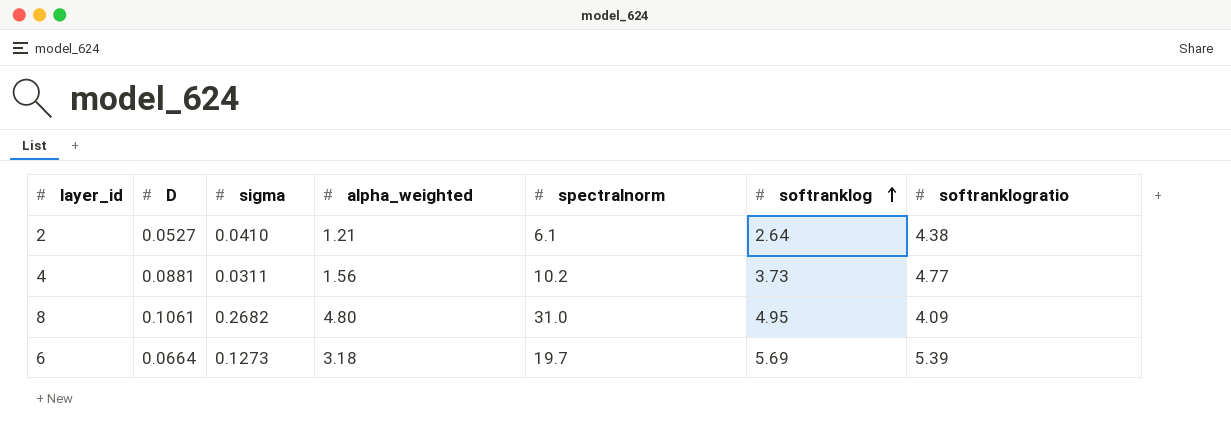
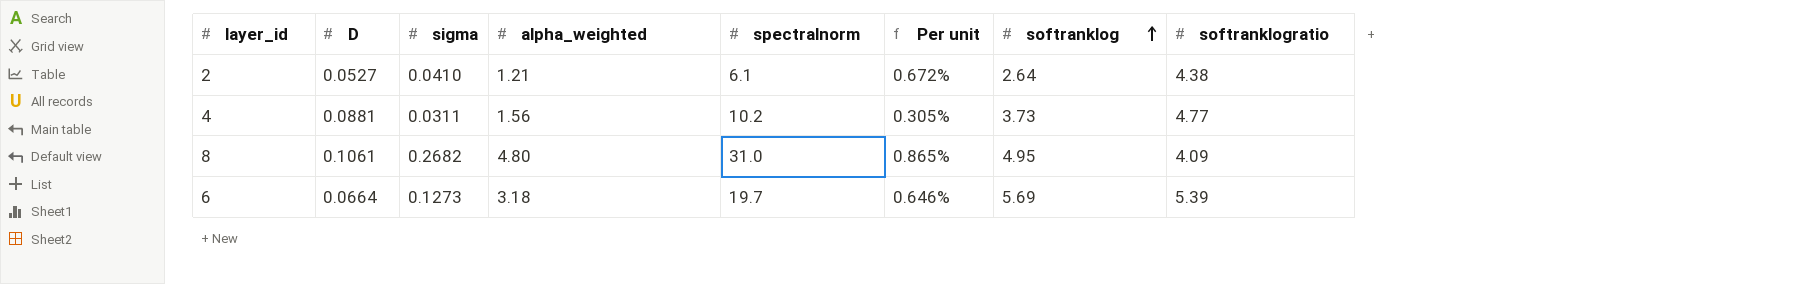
column Per unit | formula: none -> [sigma] / [spectralnorm]

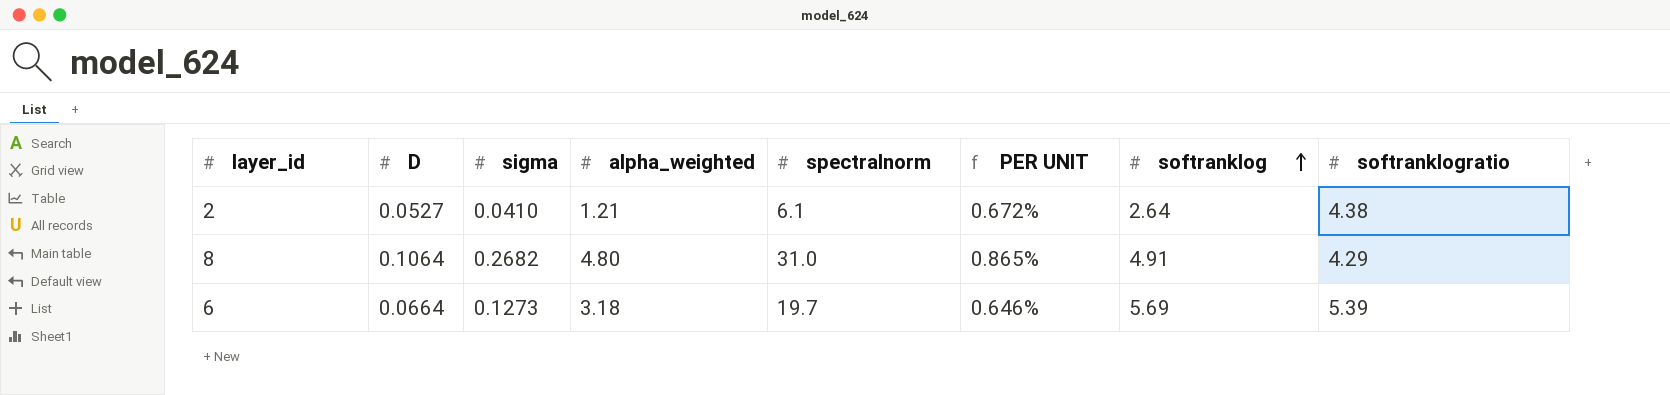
column name: Per unit -> PER UNIT
row 4: 0.0881 | 0.0311 | 1.56 | 10.2 | 0.305% | 3.73 | 4.77 -> none
8 | D: 0.1061 -> 0.1064
8 | softranklog: 4.95 -> 4.91
8 | softranklogratio: 4.09 -> 4.29

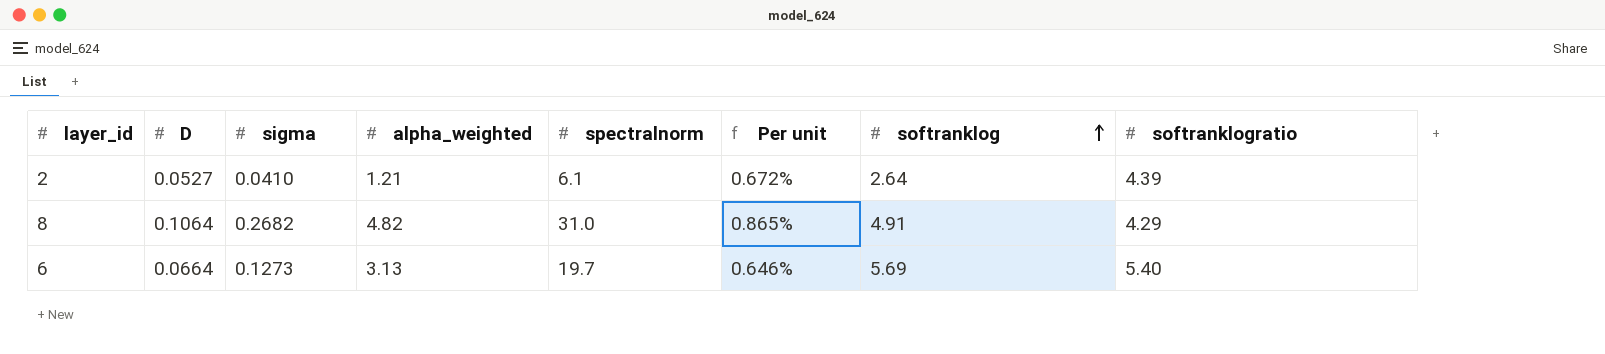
column name: PER UNIT -> Per unit
2 | softranklogratio: 4.38 -> 4.39
8 | alpha_weighted: 4.80 -> 4.82
6 | alpha_weighted: 3.18 -> 3.13
6 | softranklogratio: 5.39 -> 5.40

